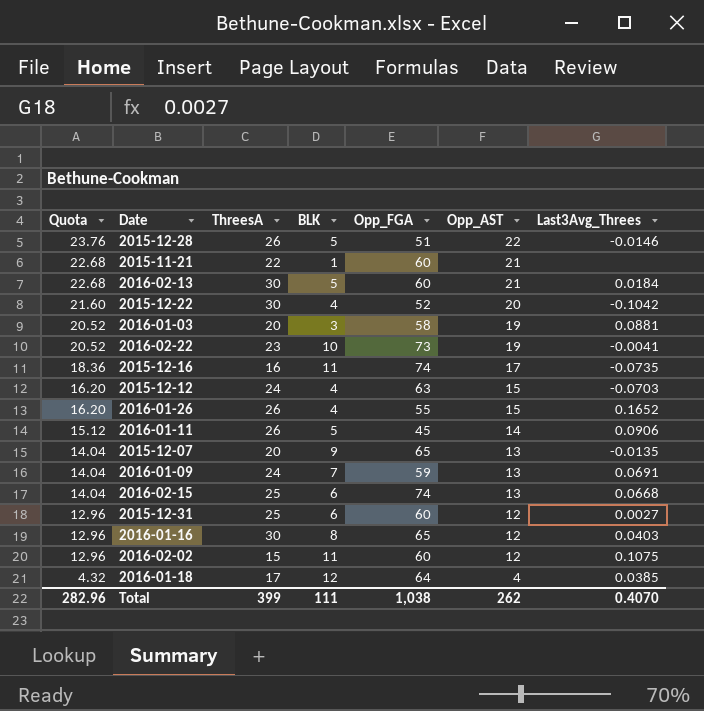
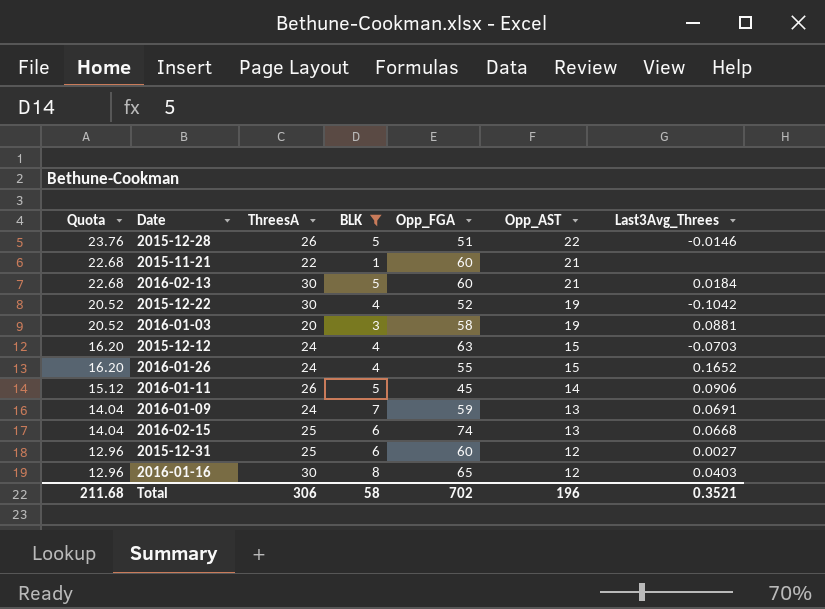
filter: none -> BLK <= 8
2015-12-22 | Quota: 21.60 -> 20.52
2015-12-22 | Opp_AST: 20 -> 19
2016-01-26 | ThreesA: 26 -> 24
Total | Quota: 282.96 -> 211.68
Total | ThreesA: 399 -> 306
Total | BLK: 111 -> 58
Total | Opp_FGA: 1,038 -> 702
Total | Opp_AST: 262 -> 196
Total | Last3Avg_Threes: 0.4070 -> 0.3521

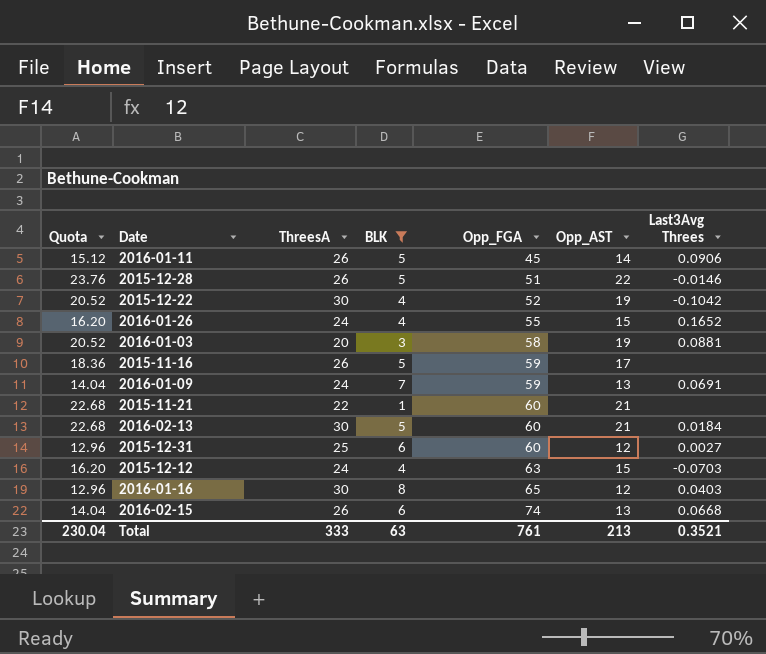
row order: Quota descending -> Opp_FGA ascending
column name: Last3Avg_Threes -> Last3Avg Threes
row 2015-11-16: none -> 18.36 | 26 | 5 | 59 | 17 | none
2016-02-15 | ThreesA: 25 -> 26
Total | Quota: 211.68 -> 230.04
Total | ThreesA: 306 -> 333
Total | BLK: 58 -> 63
Total | Opp_FGA: 702 -> 761
Total | Opp_AST: 196 -> 213

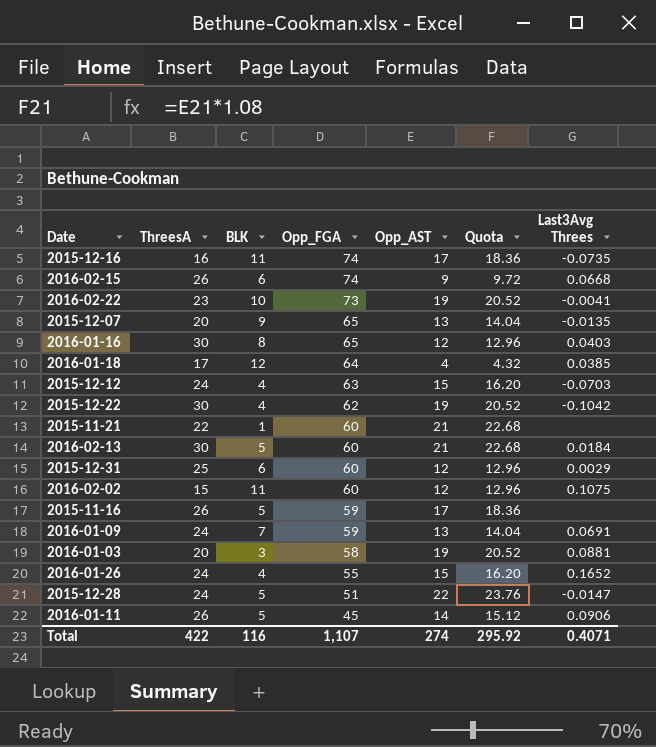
filter: BLK <= 8 -> none
row order: Opp_FGA ascending -> Opp_FGA descending
column Quota | position: 1 -> 6
2016-02-15 | Opp_AST: 13 -> 9
2016-02-15 | Quota: 14.04 -> 9.72
2015-12-22 | Opp_FGA: 52 -> 62
2015-12-31 | Last3Avg Threes: 0.0027 -> 0.0029
2015-12-28 | ThreesA: 26 -> 24
2015-12-28 | Last3Avg Threes: -0.0146 -> -0.0147
Total | ThreesA: 333 -> 422
Total | BLK: 63 -> 116
Total | Opp_FGA: 761 -> 1,107
Total | Opp_AST: 213 -> 274
Total | Quota: 230.04 -> 295.92
Total | Last3Avg Threes: 0.3521 -> 0.4071

